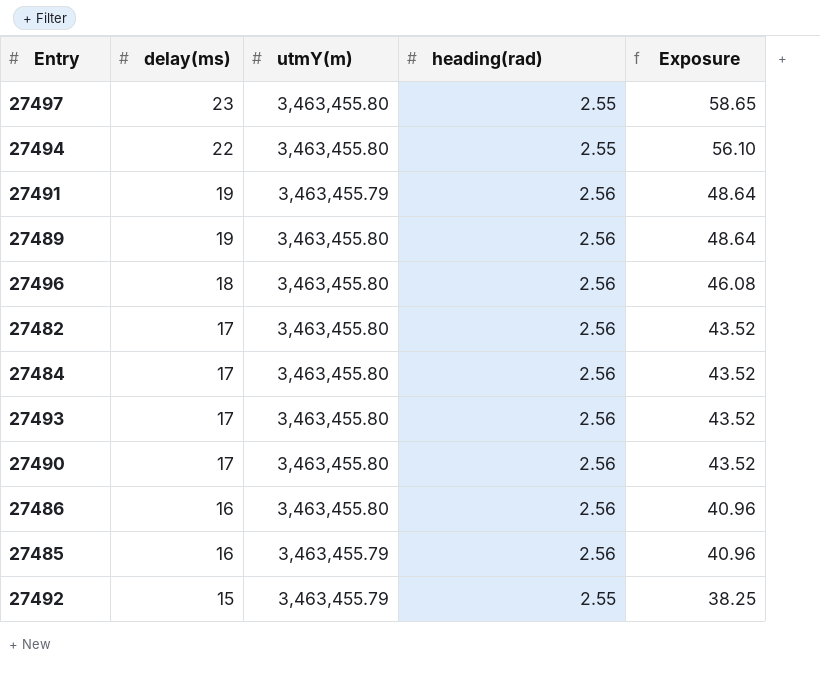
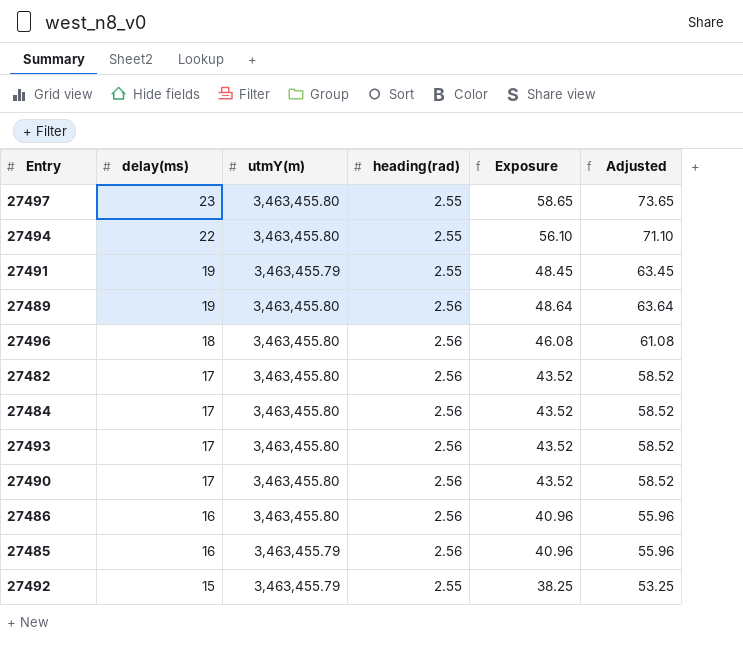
column Adjusted | formula: none -> [Exposure] + 15
27491 | heading(rad): 2.56 -> 2.55
27491 | Exposure: 48.64 -> 48.45

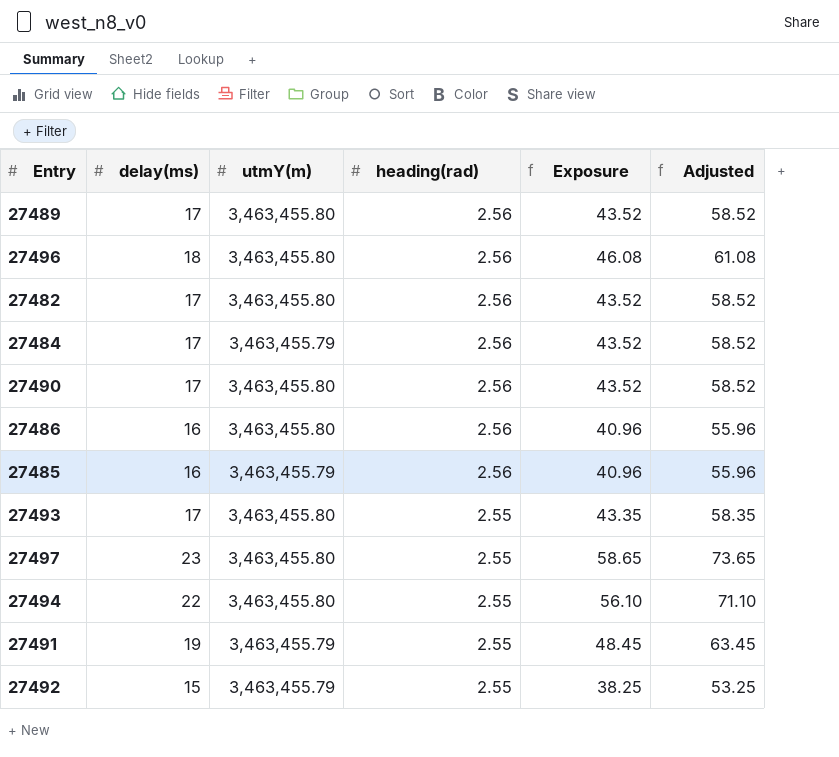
row order: delay(ms) descending -> heading(rad) descending
27489 | delay(ms): 19 -> 17
27489 | Exposure: 48.64 -> 43.52
27489 | Adjusted: 63.64 -> 58.52
27484 | utmY(m): 3,463,455.80 -> 3,463,455.79
27493 | heading(rad): 2.56 -> 2.55
27493 | Exposure: 43.52 -> 43.35
27493 | Adjusted: 58.52 -> 58.35

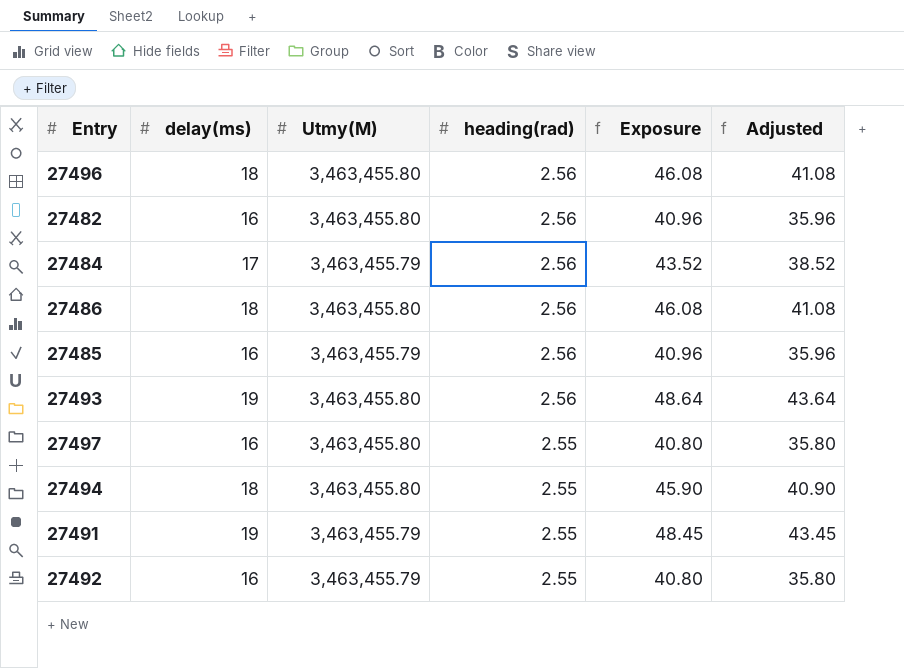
column name: utmY(m) -> Utmy(M)
column Adjusted | formula: [Exposure] + 15 -> [Exposure] - 5
row 27489: 17 | 3,463,455.80 | 2.56 | 43.52 | 58.52 -> none
row 27490: 17 | 3,463,455.80 | 2.56 | 43.52 | 58.52 -> none
27482 | delay(ms): 17 -> 16
27482 | Exposure: 43.52 -> 40.96
27486 | delay(ms): 16 -> 18
27486 | Exposure: 40.96 -> 46.08
27493 | delay(ms): 17 -> 19
27493 | heading(rad): 2.55 -> 2.56
27493 | Exposure: 43.35 -> 48.64
27497 | delay(ms): 23 -> 16
27497 | Exposure: 58.65 -> 40.80
27494 | delay(ms): 22 -> 18
27494 | Exposure: 56.10 -> 45.90
27492 | delay(ms): 15 -> 16
27492 | Exposure: 38.25 -> 40.80

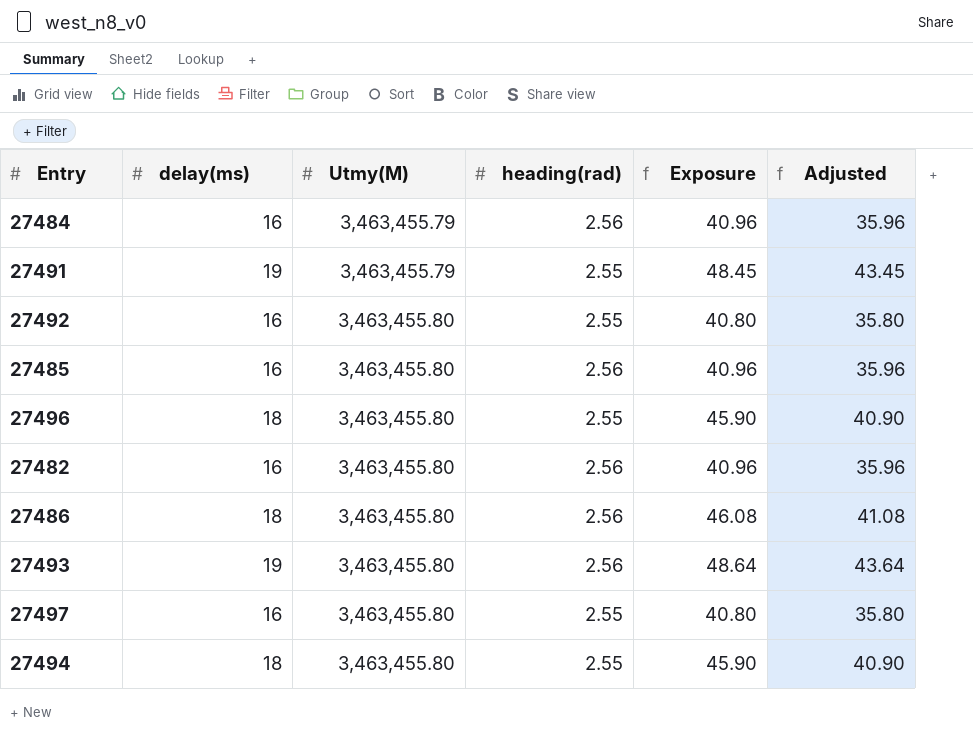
row order: heading(rad) descending -> Utmy(M) ascending
27484 | delay(ms): 17 -> 16
27484 | Exposure: 43.52 -> 40.96
27484 | Adjusted: 38.52 -> 35.96
27492 | Utmy(M): 3,463,455.79 -> 3,463,455.80
27485 | Utmy(M): 3,463,455.79 -> 3,463,455.80
27496 | heading(rad): 2.56 -> 2.55
27496 | Exposure: 46.08 -> 45.90
27496 | Adjusted: 41.08 -> 40.90

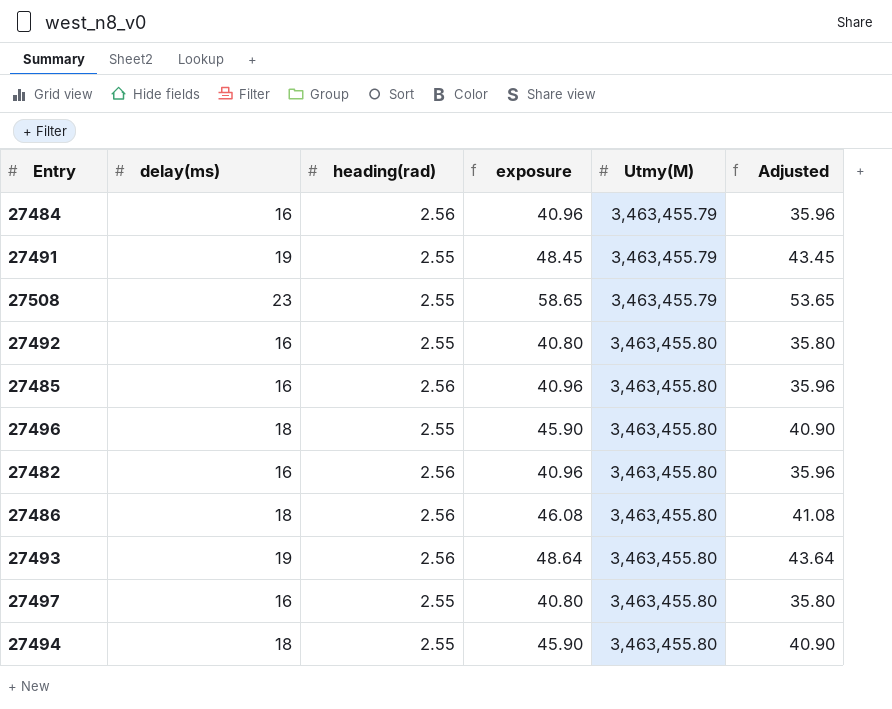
column name: Exposure -> exposure
column Utmy(M) | position: 3 -> 5
row 27508: none -> 23 | 2.55 | 58.65 | 3,463,455.79 | 53.65

